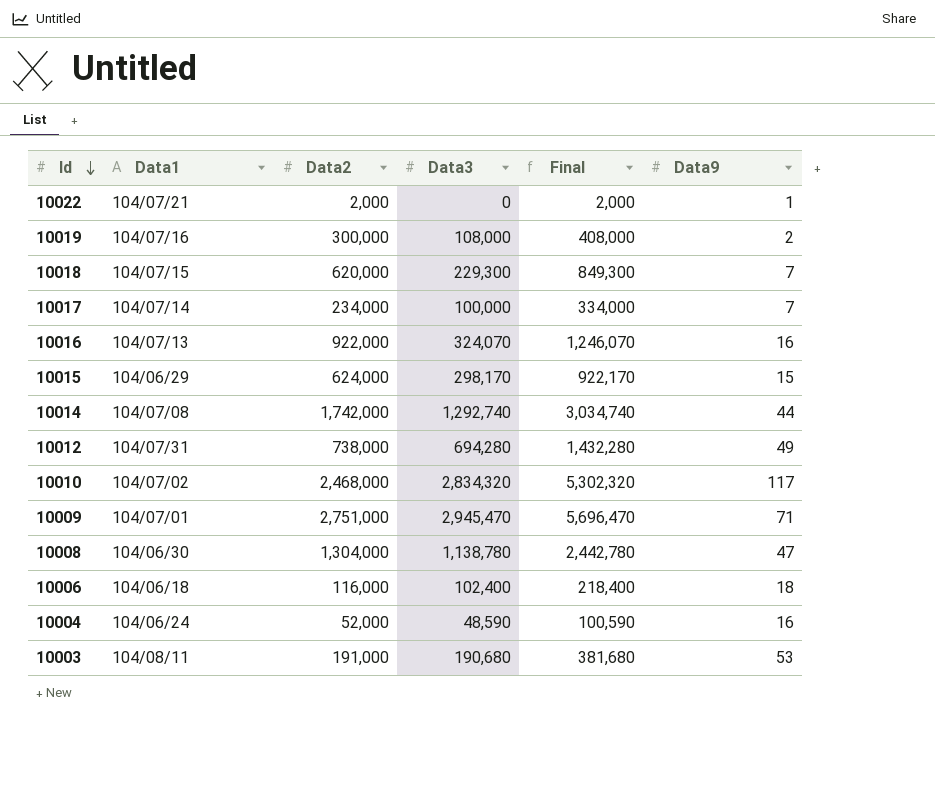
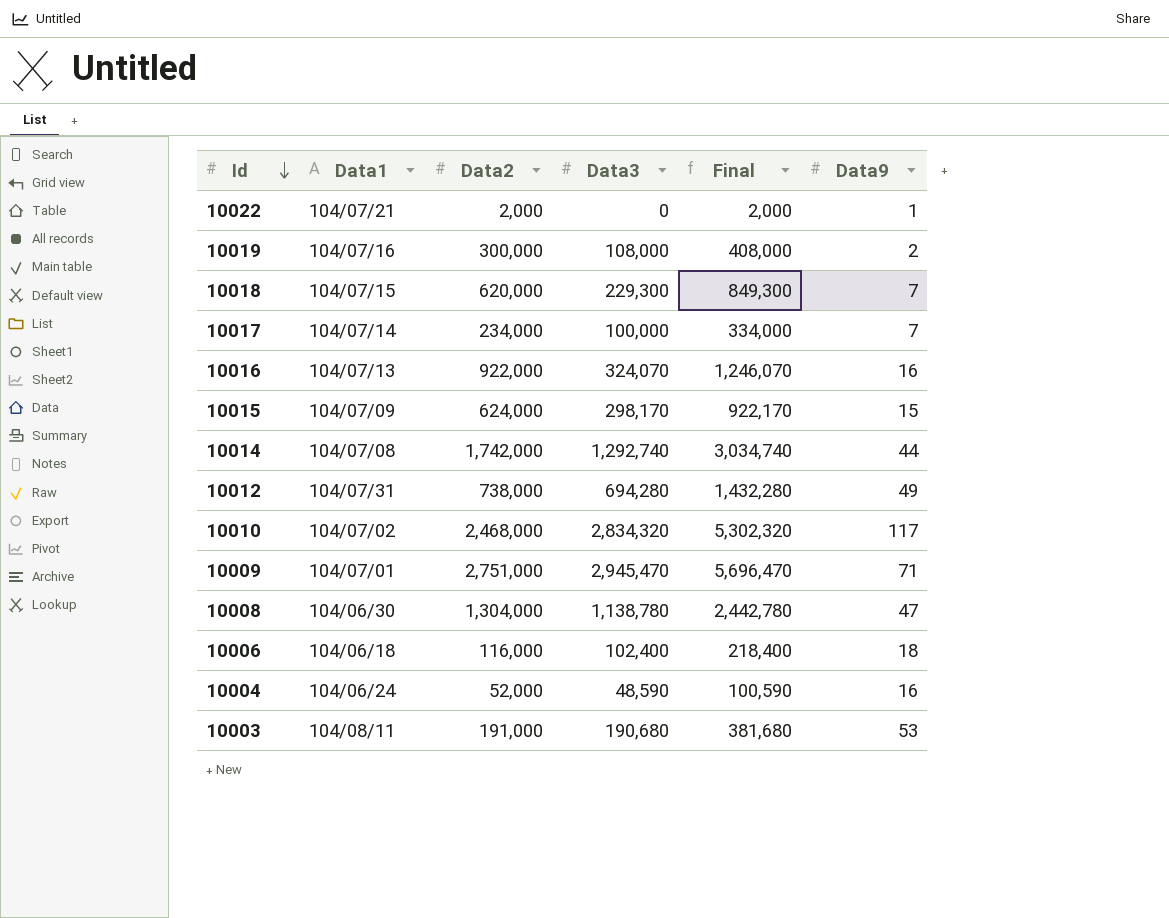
10015 | Data1: 104/06/29 -> 104/07/09

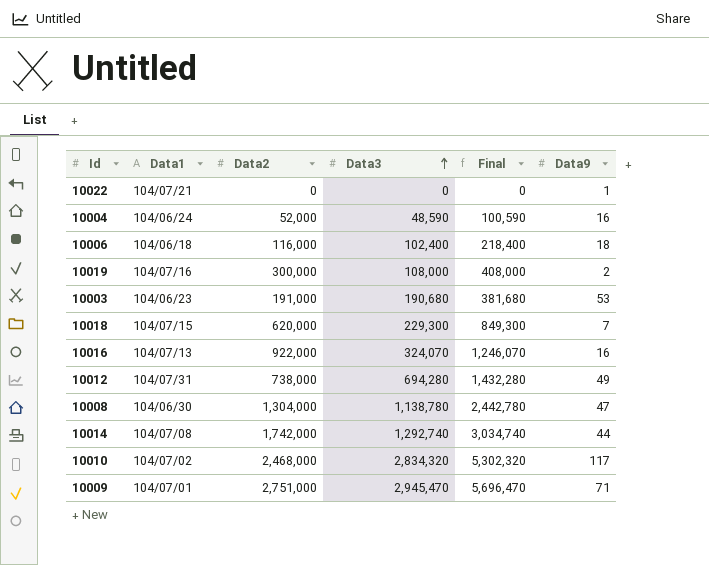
row order: Id descending -> Data3 ascending
row 10017: 104/07/14 | 234,000 | 100,000 | 334,000 | 7 -> none
row 10015: 104/07/09 | 624,000 | 298,170 | 922,170 | 15 -> none
10022 | Data2: 2,000 -> 0
10022 | Final: 2,000 -> 0
10003 | Data1: 104/08/11 -> 104/06/23

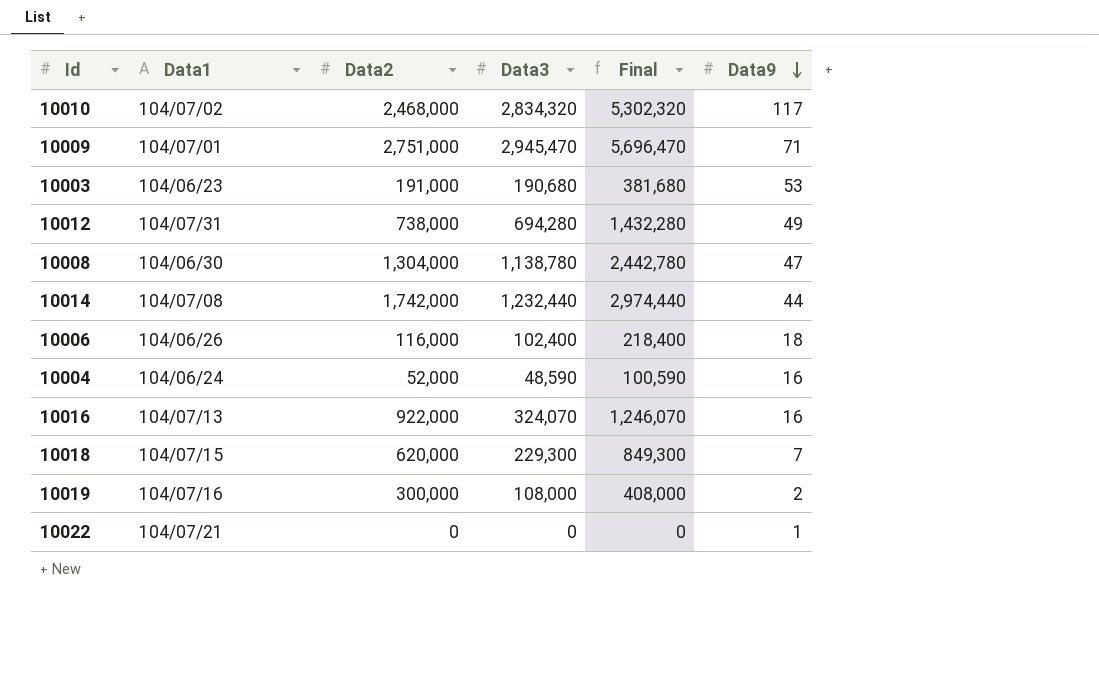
row order: Data3 ascending -> Data9 descending
10014 | Data3: 1,292,740 -> 1,232,440
10014 | Final: 3,034,740 -> 2,974,440
10006 | Data1: 104/06/18 -> 104/06/26

